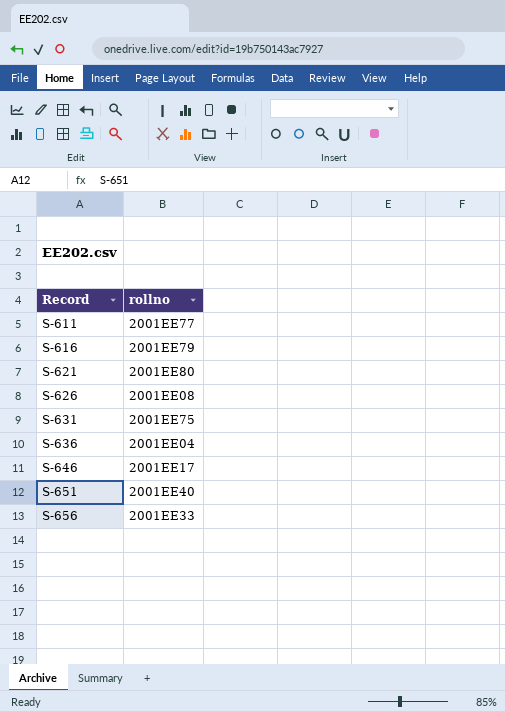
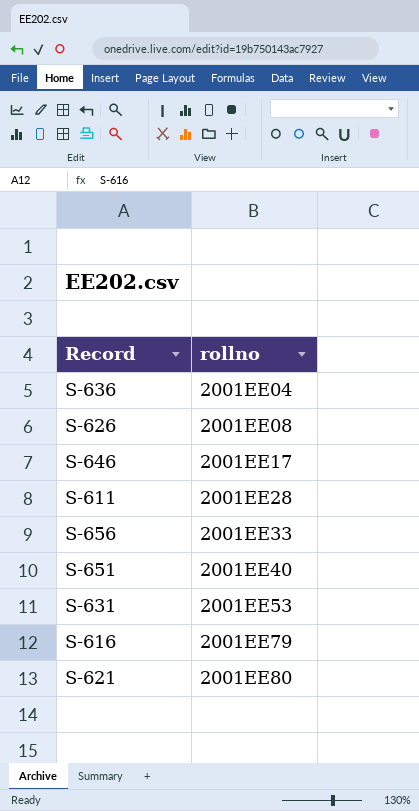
row order: Record ascending -> rollno ascending
S-611 | rollno: 2001EE77 -> 2001EE28
S-631 | rollno: 2001EE75 -> 2001EE53

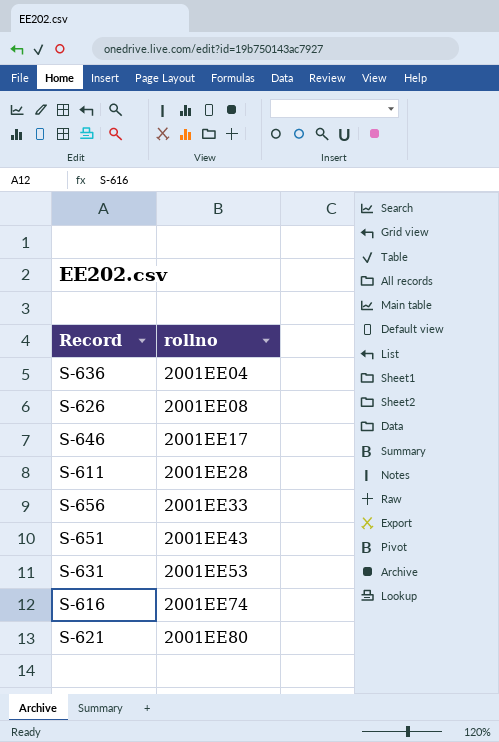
S-651 | rollno: 2001EE40 -> 2001EE43
S-616 | rollno: 2001EE79 -> 2001EE74

